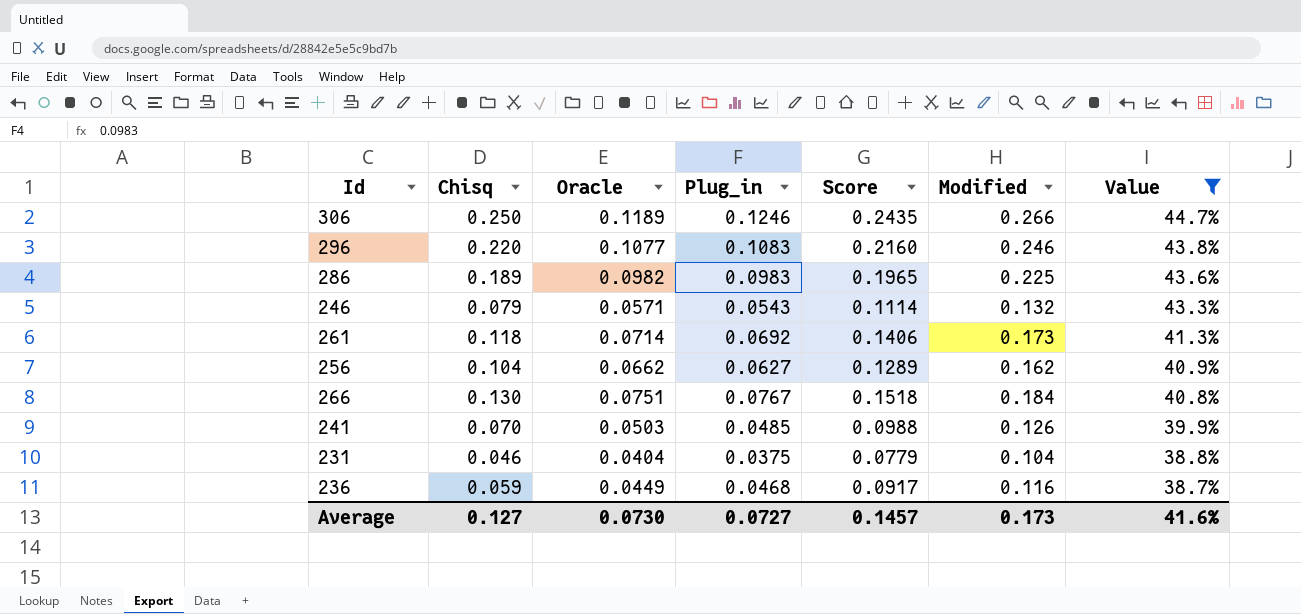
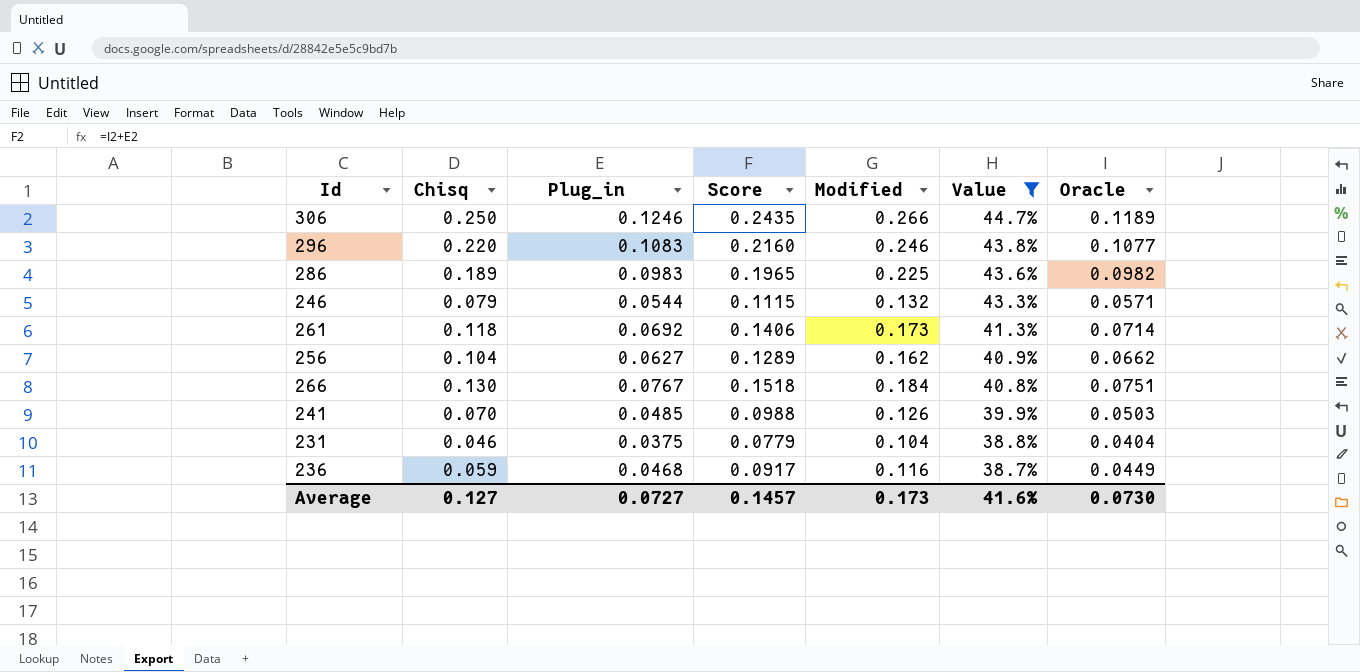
column Oracle | position: 3 -> 7
246 | Plug_in: 0.0543 -> 0.0544
246 | Score: 0.1114 -> 0.1115

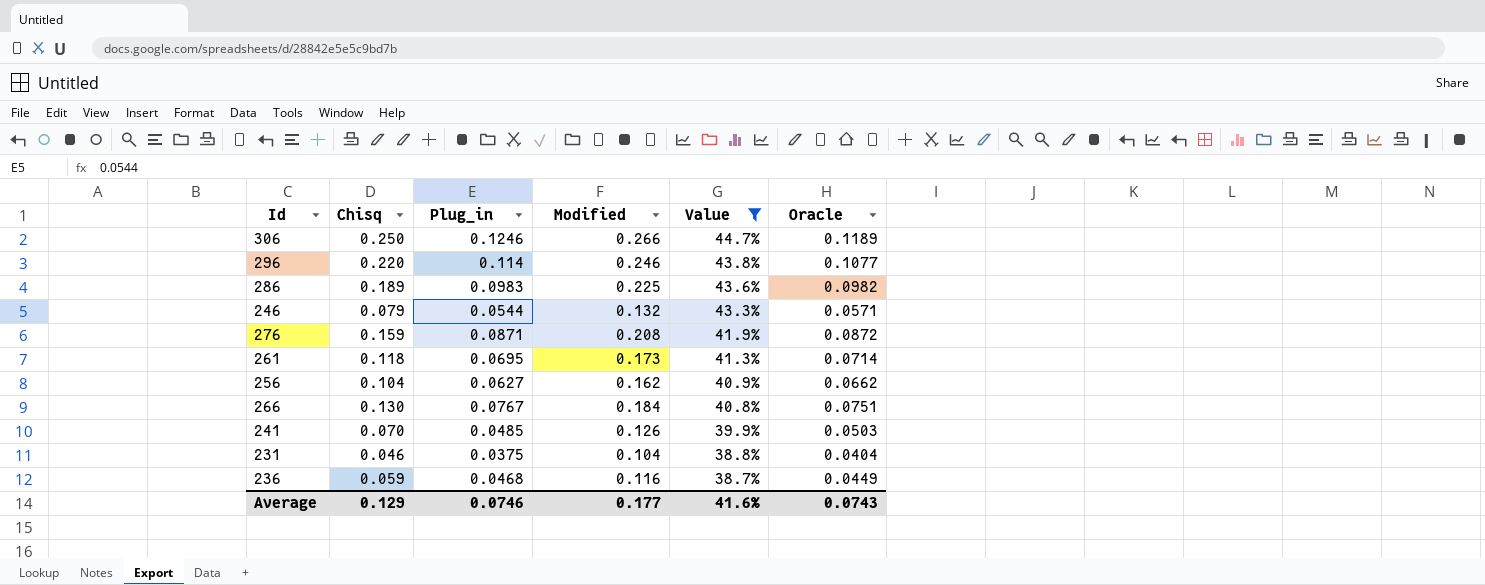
column Score | formula: [Plug_in] + [Oracle] -> none
296 | Plug_in: 0.1083 -> 0.114
row 276: none -> 0.159 | 0.0871 | 0.208 | 41.9% | 0.0872
261 | Plug_in: 0.0692 -> 0.0695
Average | Chisq: 0.127 -> 0.129
Average | Plug_in: 0.0727 -> 0.0746
Average | Modified: 0.173 -> 0.177
Average | Oracle: 0.0730 -> 0.0743

